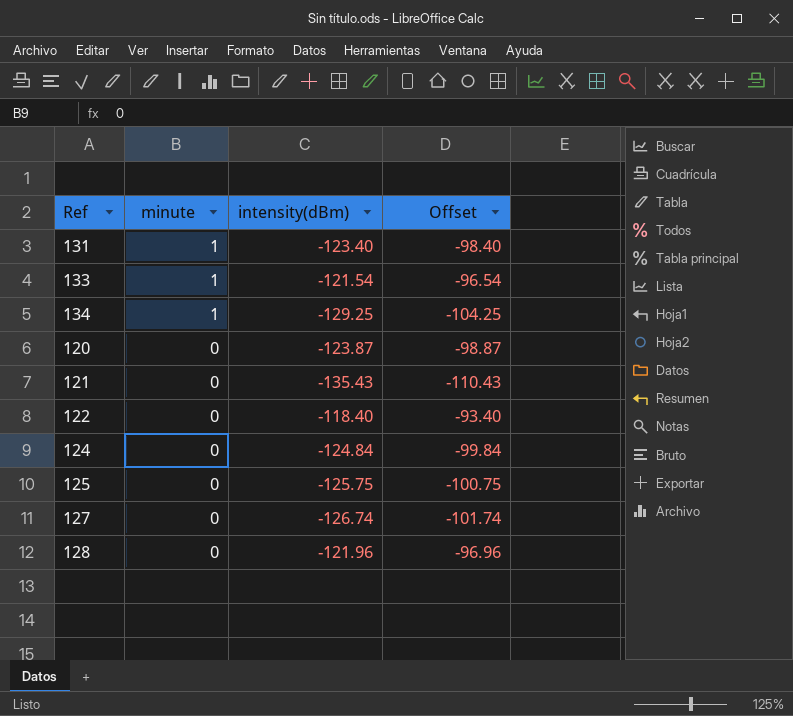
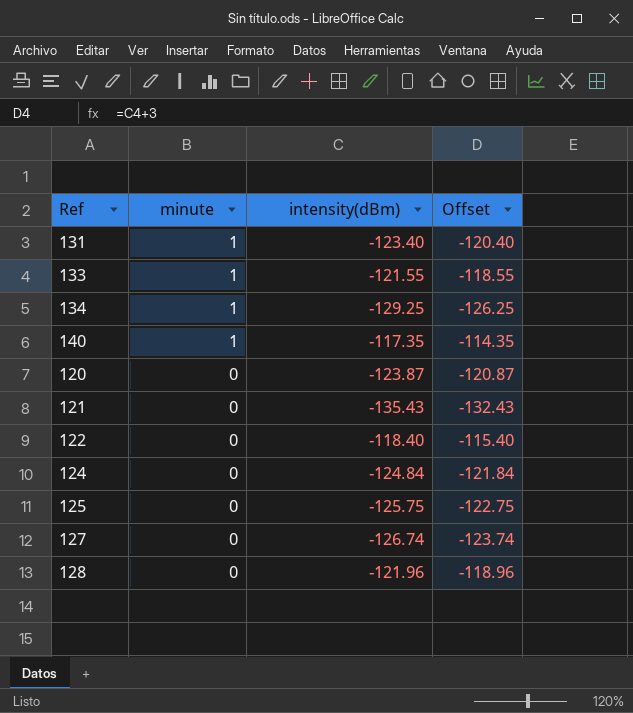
column Offset | formula: [intensity(dBm)] + 25 -> [intensity(dBm)] + 3
133 | intensity(dBm): -121.54 -> -121.55
row 140: none -> 1 | -117.35 | -114.35

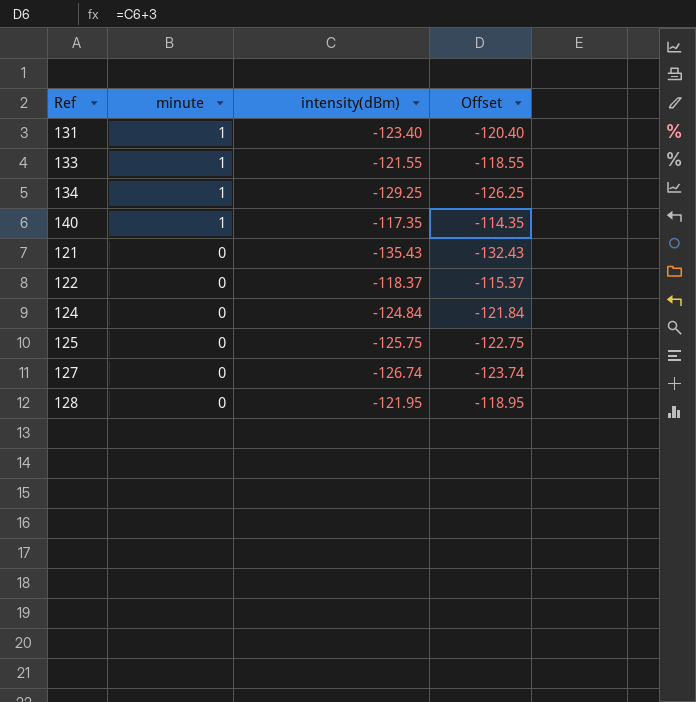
row 120: 0 | -123.87 | -120.87 -> none
122 | intensity(dBm): -118.40 -> -118.37
122 | Offset: -115.40 -> -115.37
128 | intensity(dBm): -121.96 -> -121.95
128 | Offset: -118.96 -> -118.95

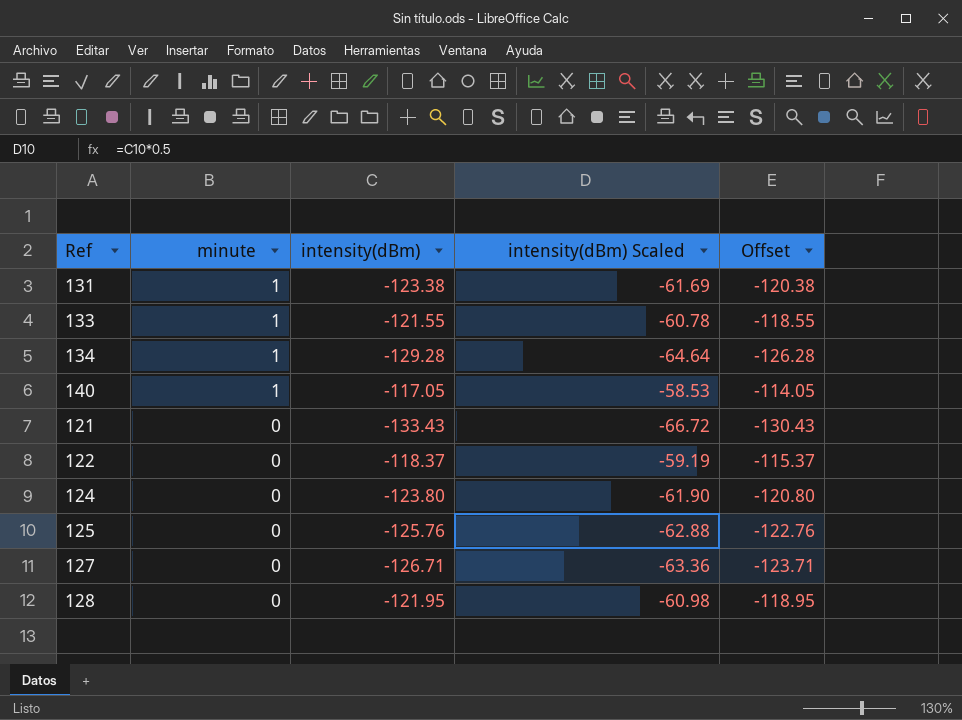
column intensity(dBm) Scaled | formula: none -> [intensity(dBm)] * 0.5
131 | intensity(dBm): -123.40 -> -123.38
131 | Offset: -120.40 -> -120.38
134 | intensity(dBm): -129.25 -> -129.28
134 | Offset: -126.25 -> -126.28
140 | intensity(dBm): -117.35 -> -117.05
140 | Offset: -114.35 -> -114.05
121 | intensity(dBm): -135.43 -> -133.43
121 | Offset: -132.43 -> -130.43
124 | intensity(dBm): -124.84 -> -123.80
124 | Offset: -121.84 -> -120.80
125 | intensity(dBm): -125.75 -> -125.76
125 | Offset: -122.75 -> -122.76
127 | intensity(dBm): -126.74 -> -126.71
127 | Offset: -123.74 -> -123.71

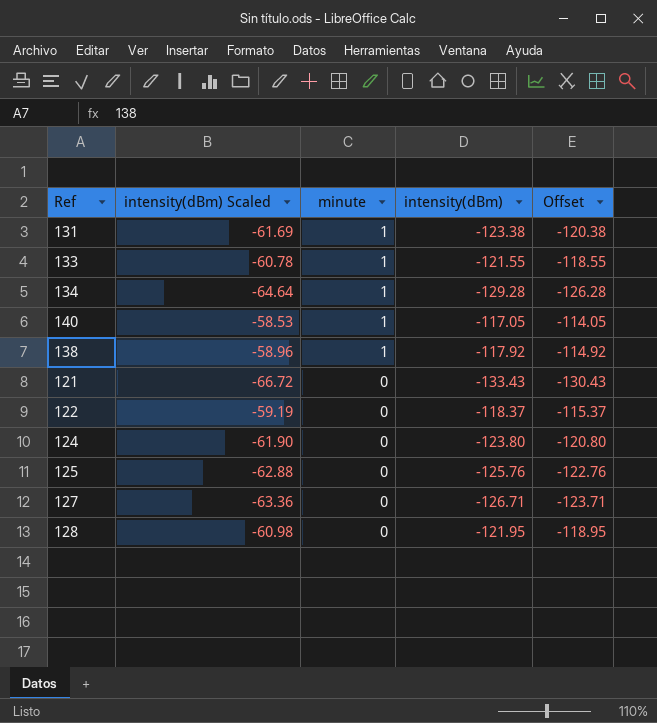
column intensity(dBm) Scaled | position: 4 -> 2
row 138: none -> -58.96 | 1 | -117.92 | -114.92

